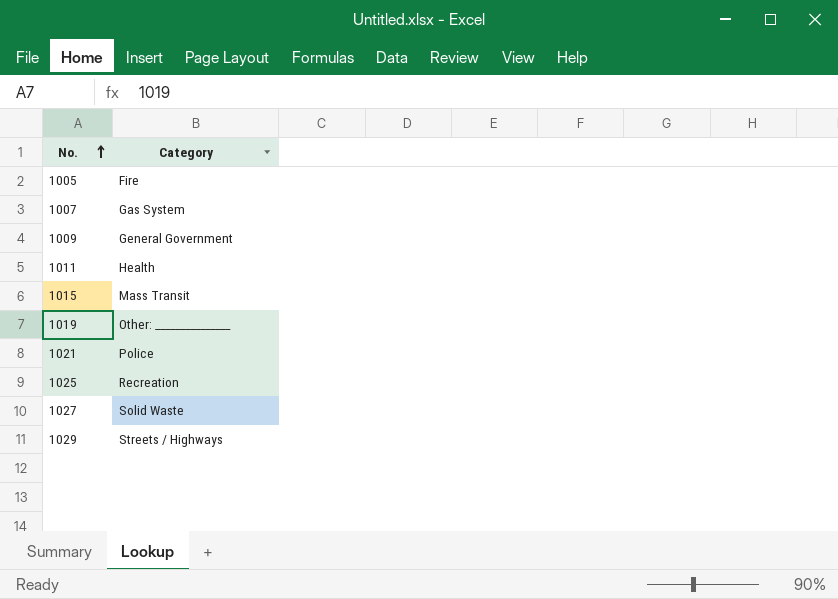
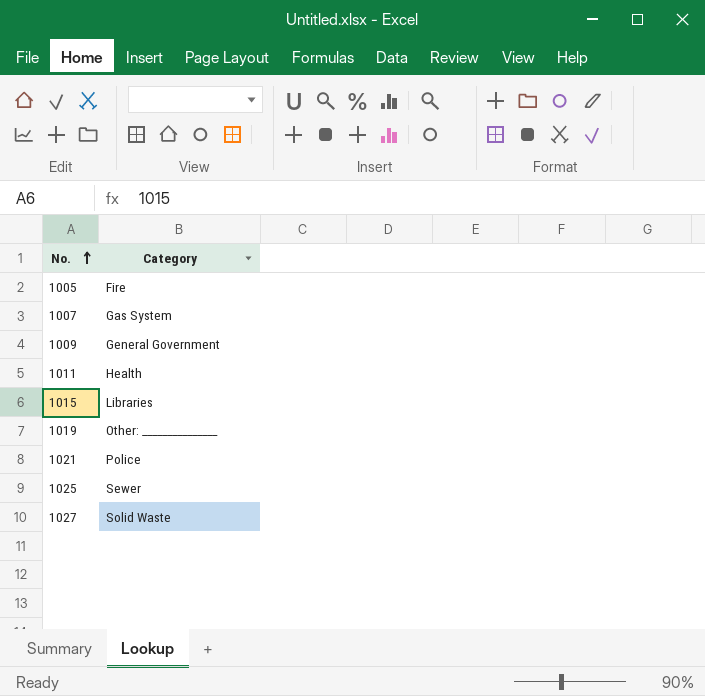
row 1029: Streets / Highways -> none
1015 | Category: Mass Transit -> Libraries
1025 | Category: Recreation -> Sewer

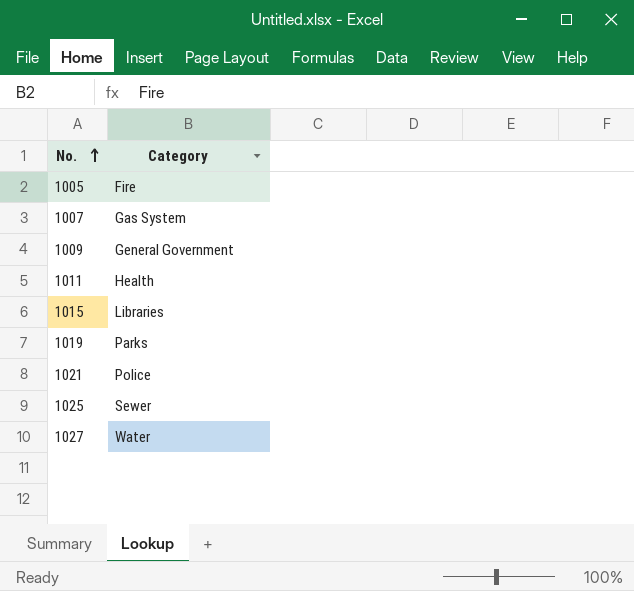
1019 | Category: Other: _______________ -> Parks
1027 | Category: Solid Waste -> Water

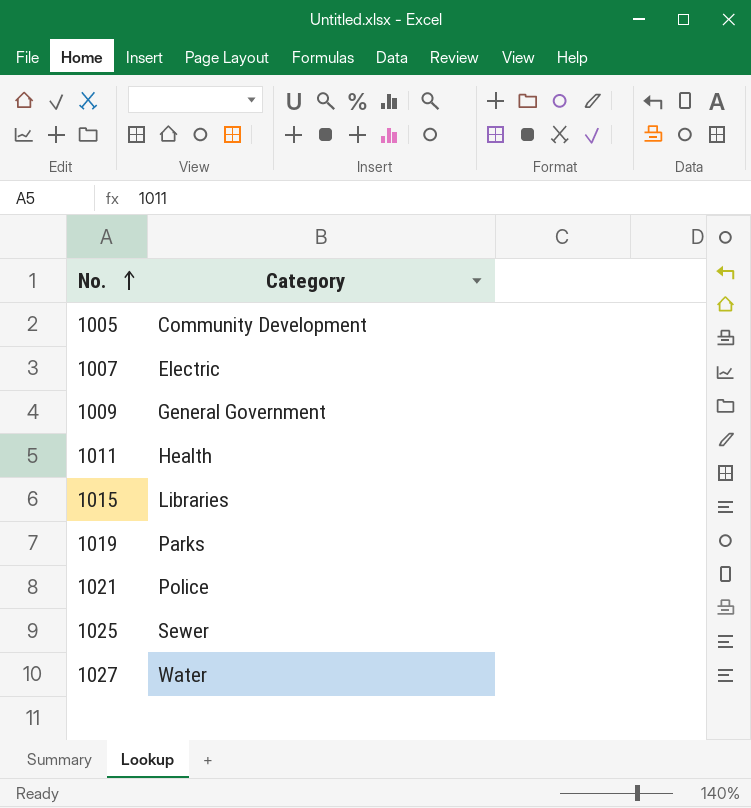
1005 | Category: Fire -> Community Development
1007 | Category: Gas System -> Electric

